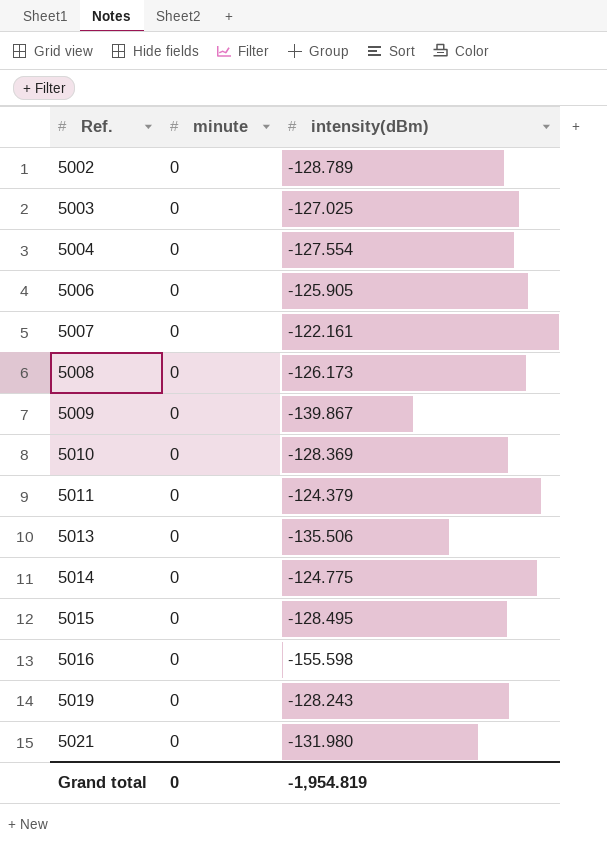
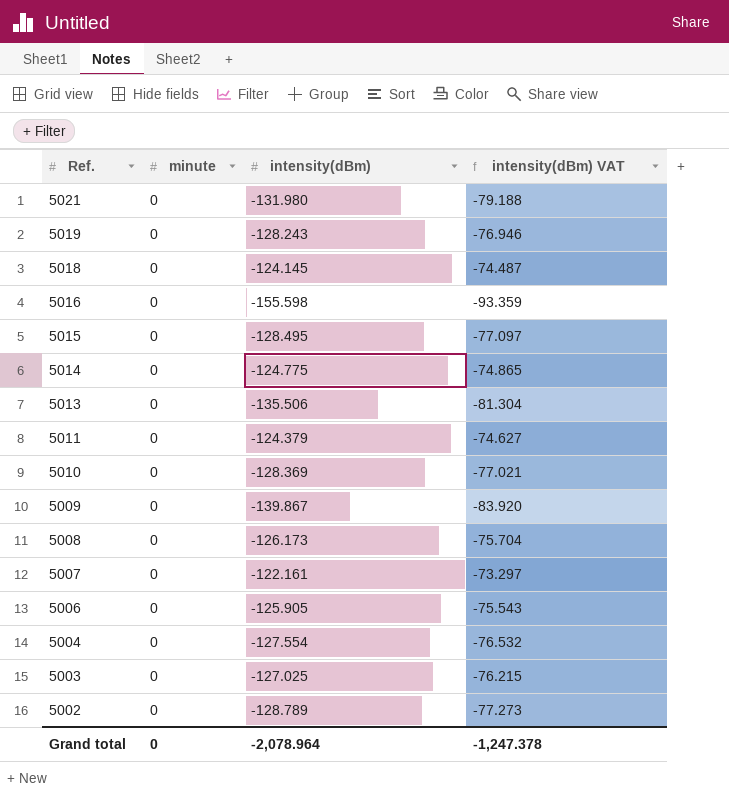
row order: Ref. ascending -> Ref. descending
column intensity(dBm) VAT | formula: none -> [intensity(dBm)] * 0.6
row 5018: none -> 0 | -124.145 | -74.487
Grand total | intensity(dBm): -1,954.819 -> -2,078.964

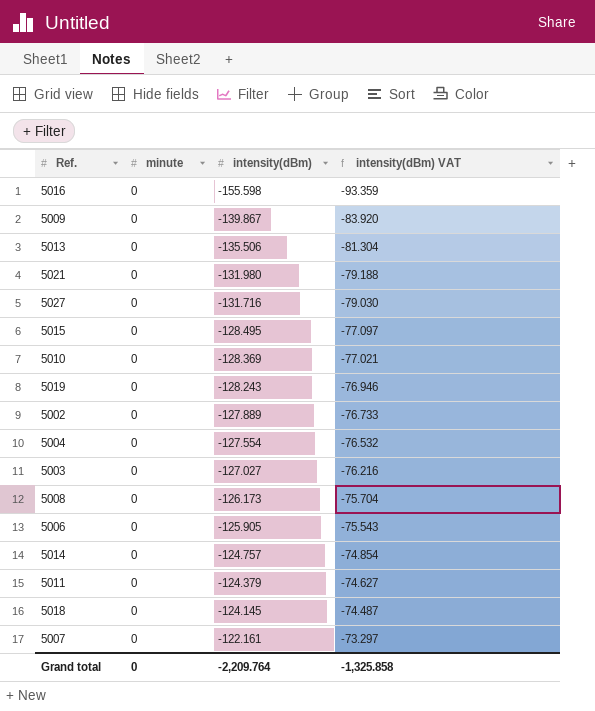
row order: Ref. descending -> intensity(dBm) ascending
row 5027: none -> 0 | -131.716 | -79.030
5002 | intensity(dBm): -128.789 -> -127.889
5002 | intensity(dBm) VAT: -77.273 -> -76.733
5003 | intensity(dBm): -127.025 -> -127.027
5003 | intensity(dBm) VAT: -76.215 -> -76.216
5014 | intensity(dBm): -124.775 -> -124.757
5014 | intensity(dBm) VAT: -74.865 -> -74.854
Grand total | intensity(dBm): -2,078.964 -> -2,209.764
Grand total | intensity(dBm) VAT: -1,247.378 -> -1,325.858

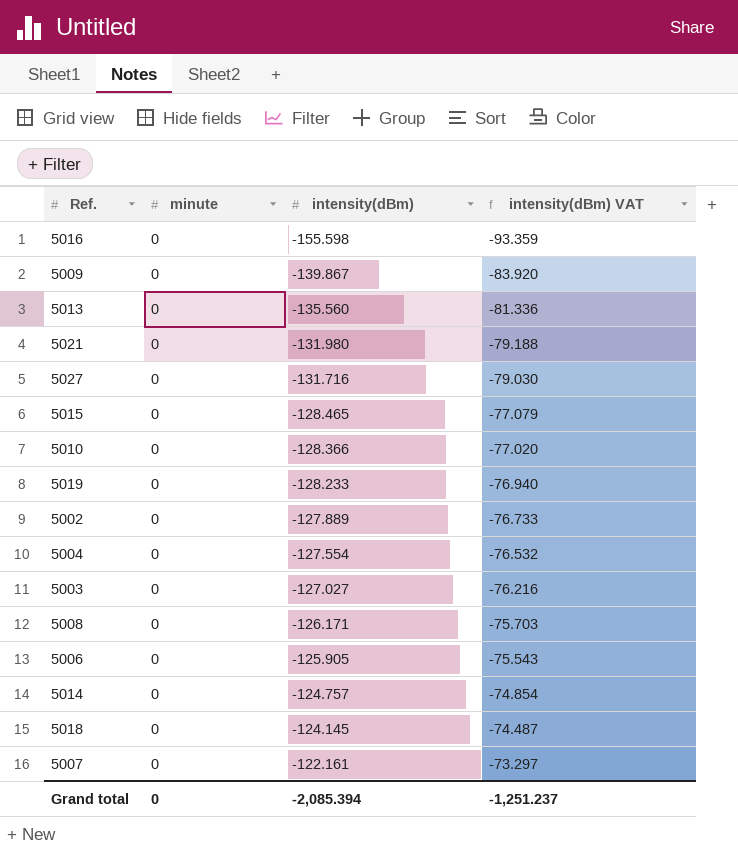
row 5011: 0 | -124.379 | -74.627 -> none
5013 | intensity(dBm): -135.506 -> -135.560
5013 | intensity(dBm) VAT: -81.304 -> -81.336
5015 | intensity(dBm): -128.495 -> -128.465
5015 | intensity(dBm) VAT: -77.097 -> -77.079
5010 | intensity(dBm): -128.369 -> -128.366
5010 | intensity(dBm) VAT: -77.021 -> -77.020
5019 | intensity(dBm): -128.243 -> -128.233
5019 | intensity(dBm) VAT: -76.946 -> -76.940
5008 | intensity(dBm): -126.173 -> -126.171
5008 | intensity(dBm) VAT: -75.704 -> -75.703
Grand total | intensity(dBm): -2,209.764 -> -2,085.394
Grand total | intensity(dBm) VAT: -1,325.858 -> -1,251.237

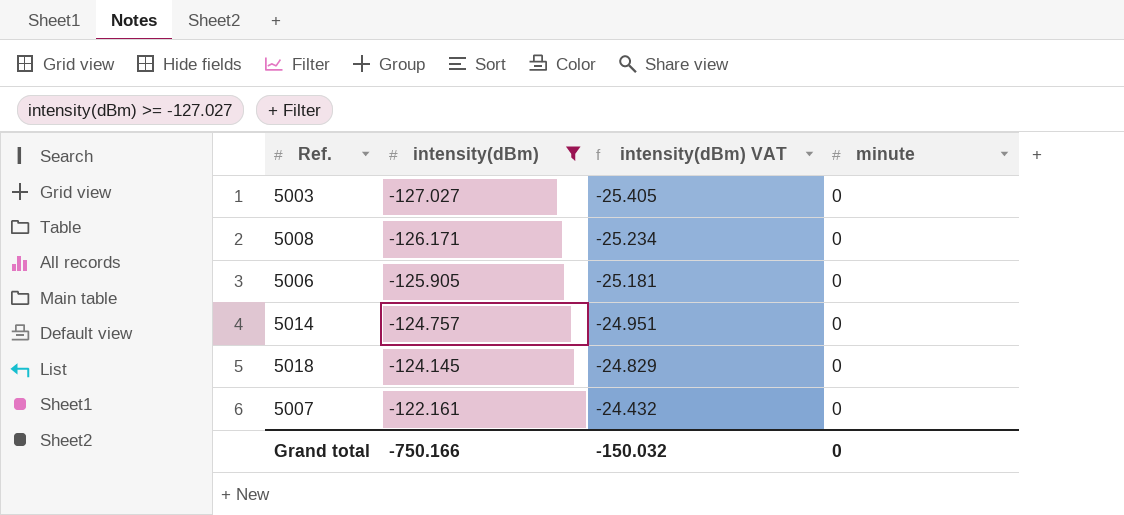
filter: none -> intensity(dBm) >= -127.027
column intensity(dBm) VAT | formula: [intensity(dBm)] * 0.6 -> [intensity(dBm)] * 0.2
column minute | position: 2 -> 4
Grand total | intensity(dBm): -2,085.394 -> -750.166
Grand total | intensity(dBm) VAT: -1,251.237 -> -150.032

